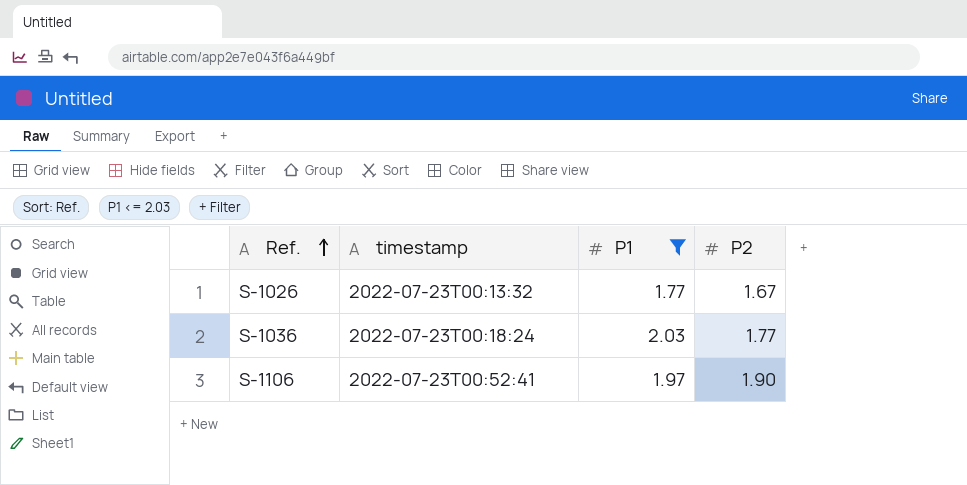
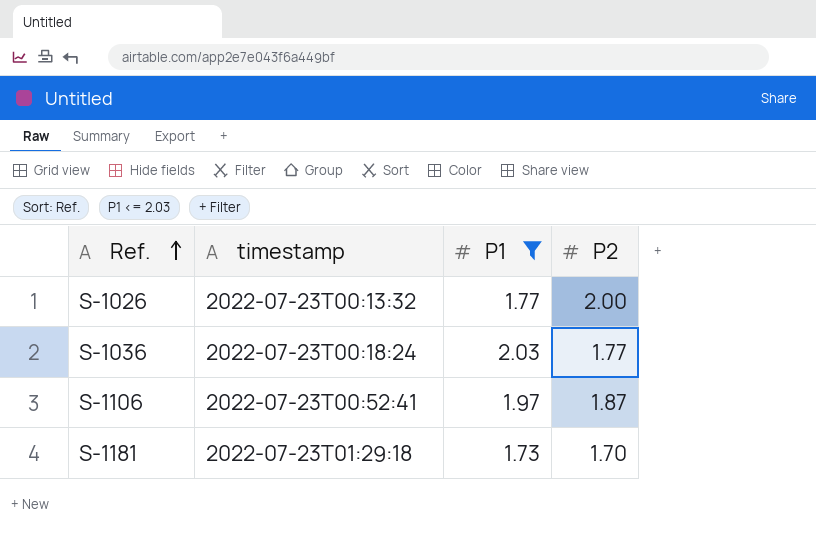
S-1026 | P2: 1.67 -> 2.00
S-1106 | P2: 1.90 -> 1.87
row S-1181: none -> 2022-07-23T01:29:18 | 1.73 | 1.70

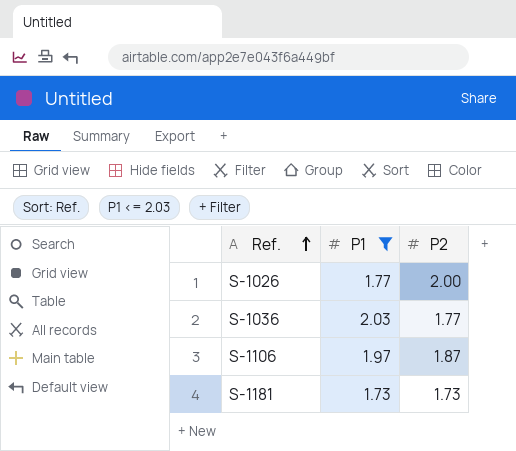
column timestamp | position: 2 -> none
S-1181 | P2: 1.70 -> 1.73

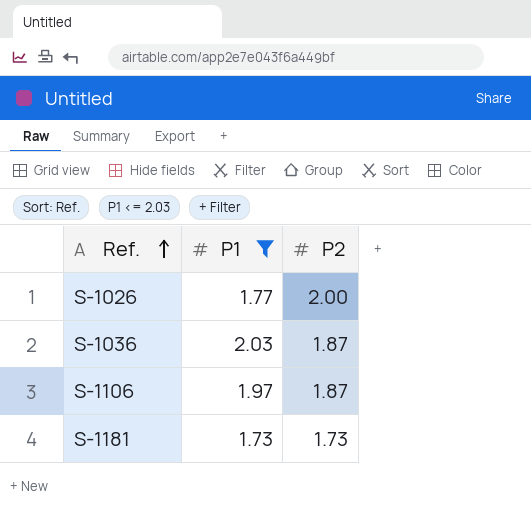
S-1036 | P2: 1.77 -> 1.87

